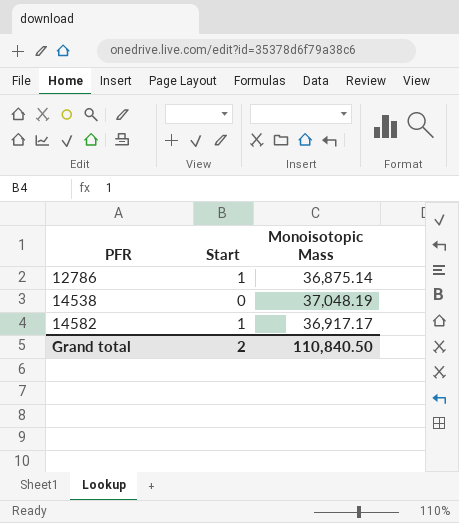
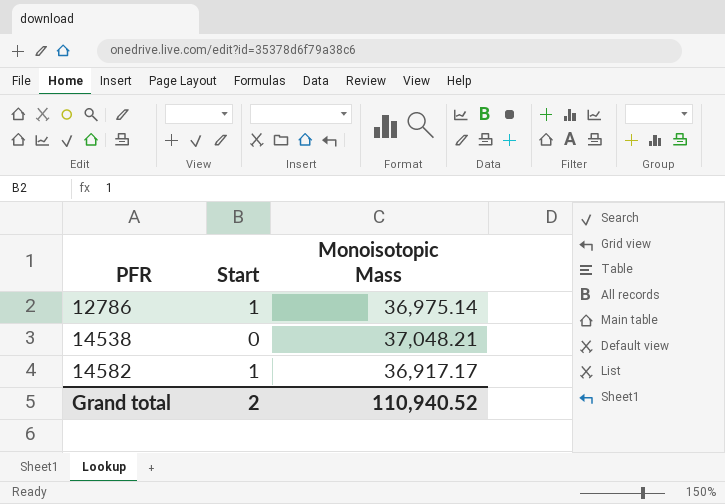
12786 | Monoisotopic Mass: 36,875.14 -> 36,975.14
14538 | Monoisotopic Mass: 37,048.19 -> 37,048.21
Grand total | Monoisotopic Mass: 110,840.50 -> 110,940.52

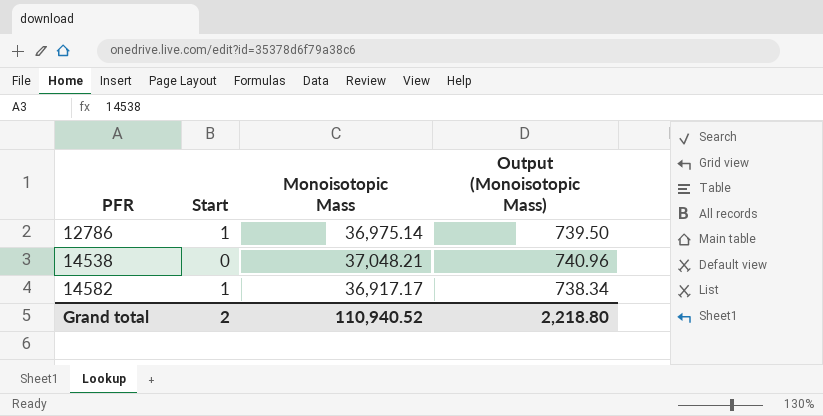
column Output (Monoisotopic Mass) | formula: none -> [Monoisotopic Mass] * 0.02

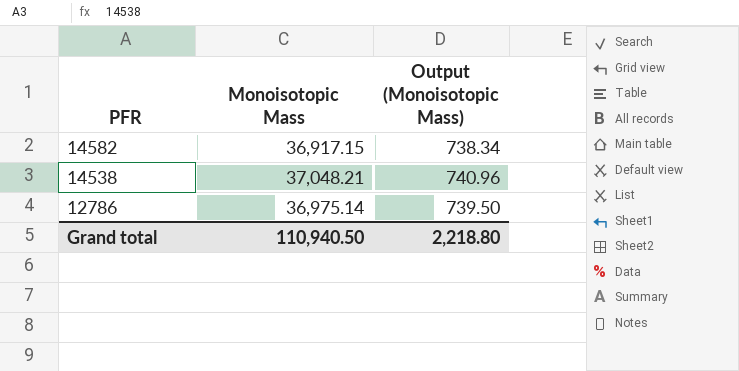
row order: PFR ascending -> PFR descending
column Start | position: 2 -> none
14582 | Monoisotopic Mass: 36,917.17 -> 36,917.15
Grand total | Monoisotopic Mass: 110,940.52 -> 110,940.50

